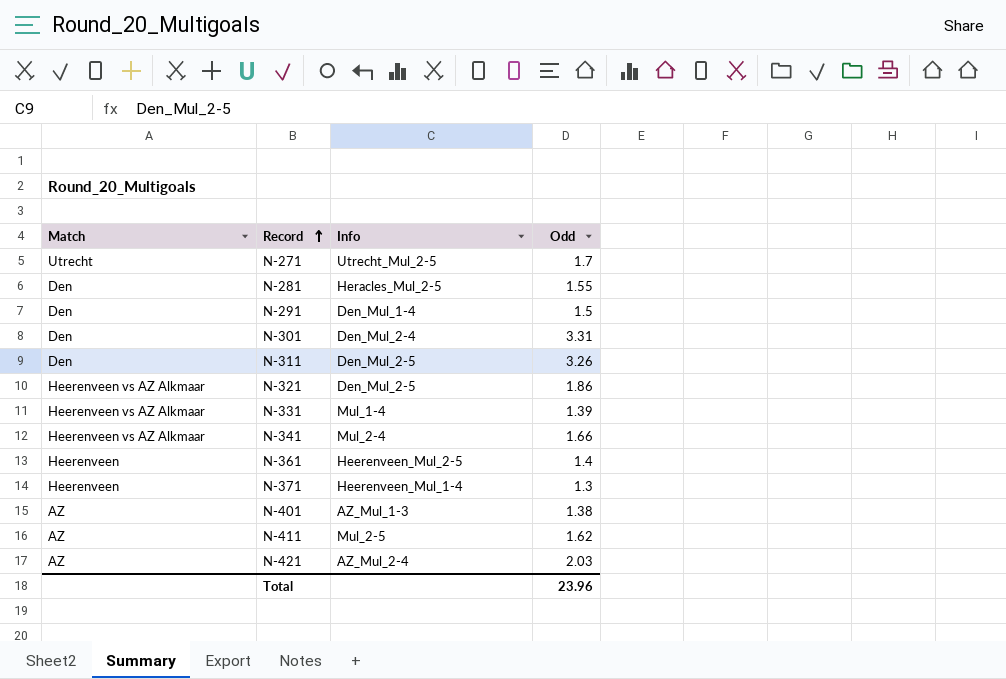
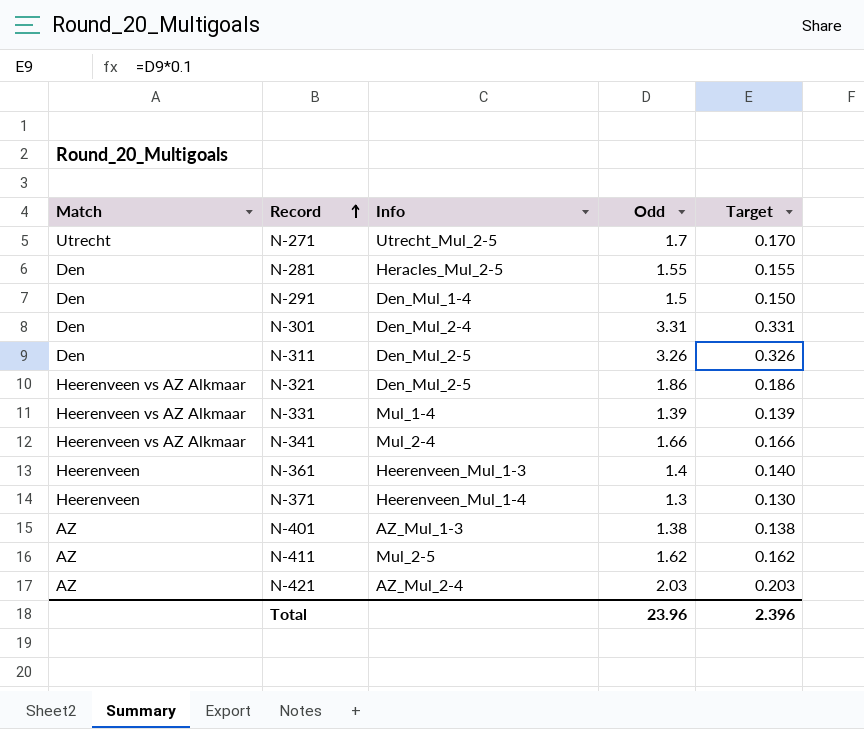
column Target | formula: none -> [Odd] * 0.1
N-361 | Info: Heerenveen_Mul_2-5 -> Heerenveen_Mul_1-3

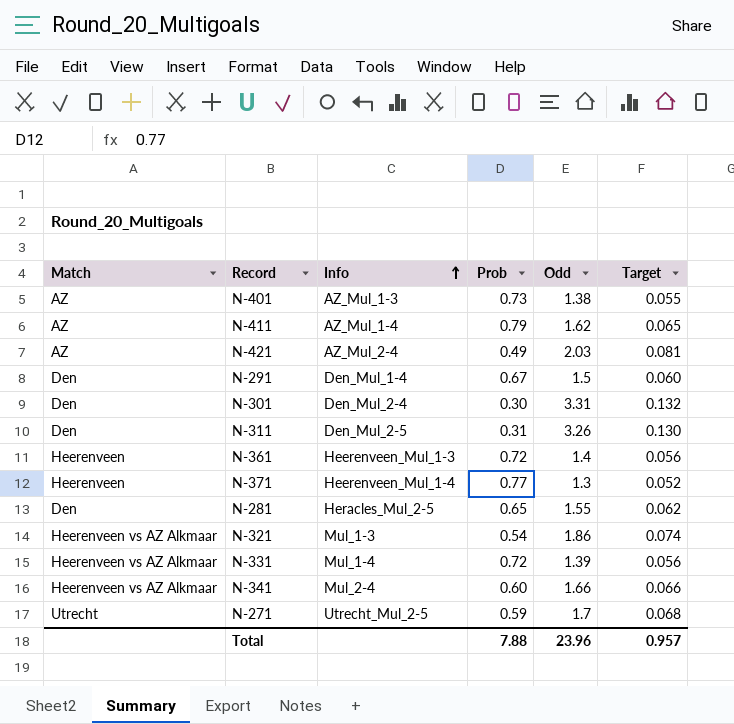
row order: Record ascending -> Info ascending
column Prob | position: none -> 4
column Target | formula: [Odd] * 0.1 -> [Odd] * 0.04
N-411 | Info: Mul_2-5 -> AZ_Mul_1-4
N-321 | Info: Den_Mul_2-5 -> Mul_1-3
Total | Target: 2.396 -> 0.957

